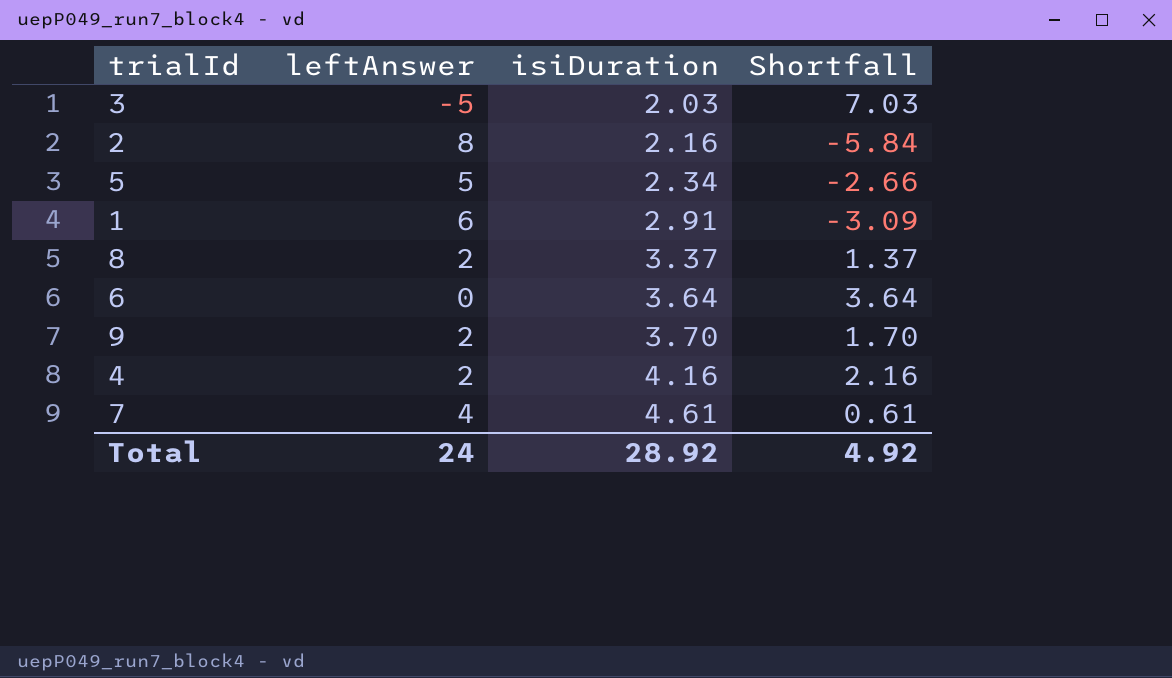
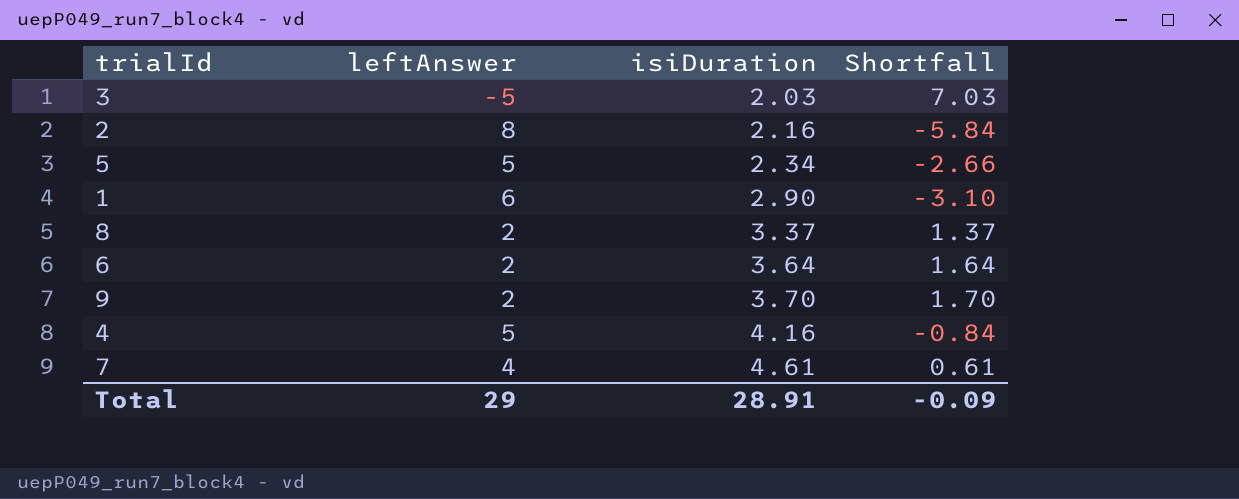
1 | isiDuration: 2.91 -> 2.90
1 | Shortfall: -3.09 -> -3.10
6 | leftAnswer: 0 -> 2
6 | Shortfall: 3.64 -> 1.64
4 | leftAnswer: 2 -> 5
4 | Shortfall: 2.16 -> -0.84
Total | leftAnswer: 24 -> 29
Total | isiDuration: 28.92 -> 28.91
Total | Shortfall: 4.92 -> -0.09

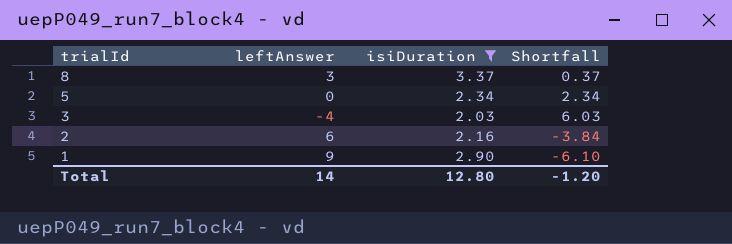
filter: none -> isiDuration <= 3.37
row order: isiDuration ascending -> trialId descending
8 | leftAnswer: 2 -> 3
8 | Shortfall: 1.37 -> 0.37
5 | leftAnswer: 5 -> 0
5 | Shortfall: -2.66 -> 2.34
3 | leftAnswer: -5 -> -4
3 | Shortfall: 7.03 -> 6.03
2 | leftAnswer: 8 -> 6
2 | Shortfall: -5.84 -> -3.84
1 | leftAnswer: 6 -> 9
1 | Shortfall: -3.10 -> -6.10
Total | leftAnswer: 29 -> 14
Total | isiDuration: 28.91 -> 12.80
Total | Shortfall: -0.09 -> -1.20

